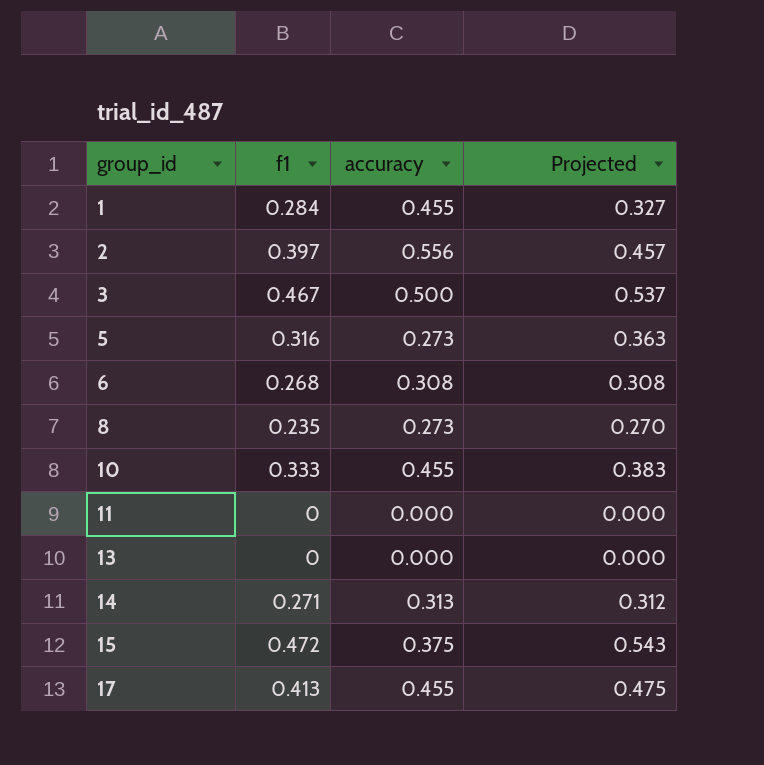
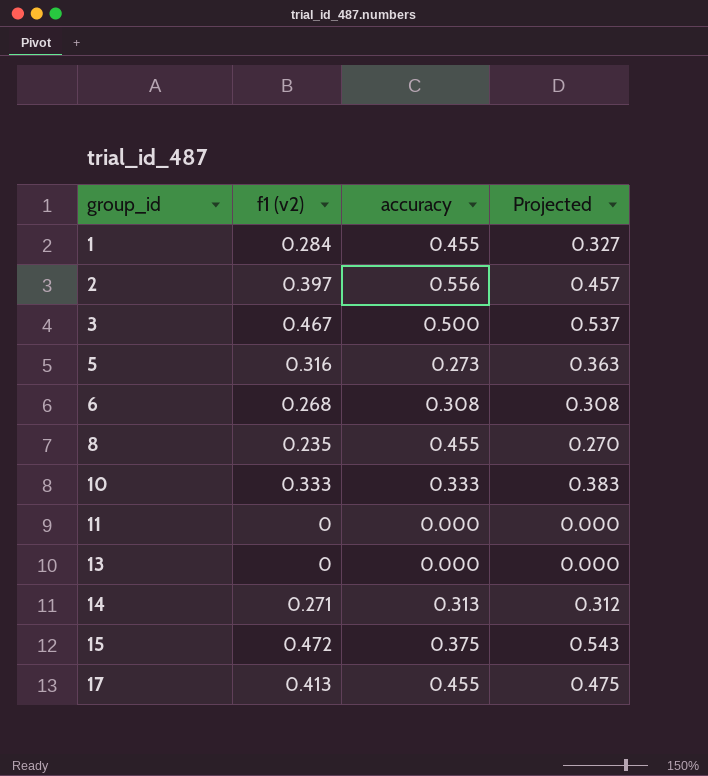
column name: f1 -> f1 (v2)
8 | accuracy: 0.273 -> 0.455
10 | accuracy: 0.455 -> 0.333

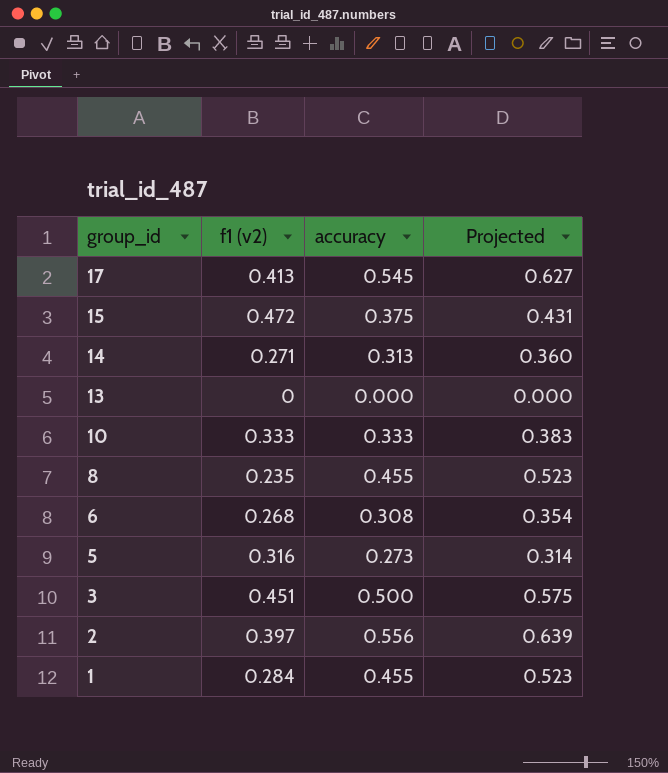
row order: group_id ascending -> group_id descending
column Projected | formula: [f1 (v2)] * 1.15 -> [accuracy] * 1.15
row 11: 0 | 0.000 | 0.000 -> none
17 | accuracy: 0.455 -> 0.545
3 | f1 (v2): 0.467 -> 0.451

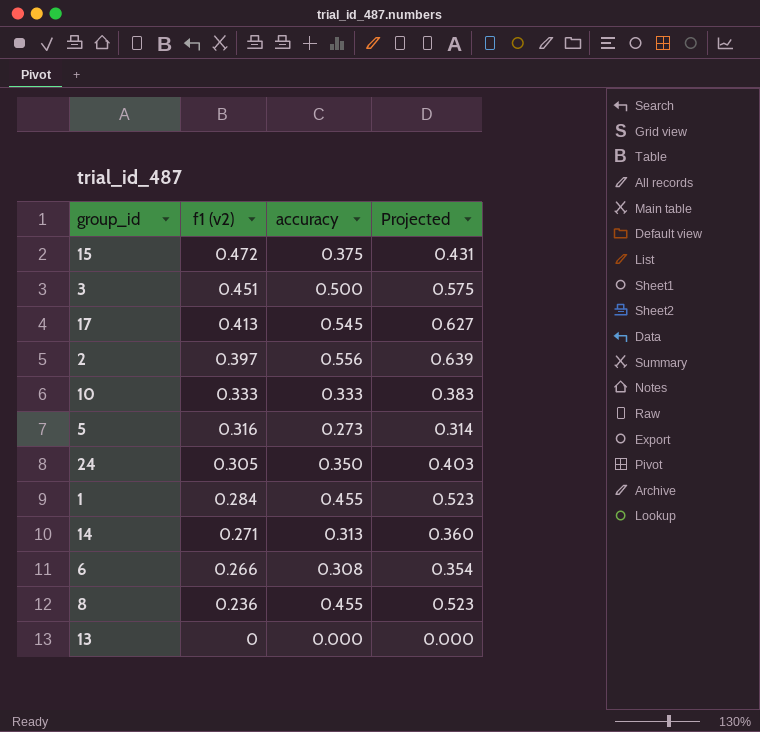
row order: group_id descending -> f1 (v2) descending
row 24: none -> 0.305 | 0.350 | 0.403
6 | f1 (v2): 0.268 -> 0.266
8 | f1 (v2): 0.235 -> 0.236

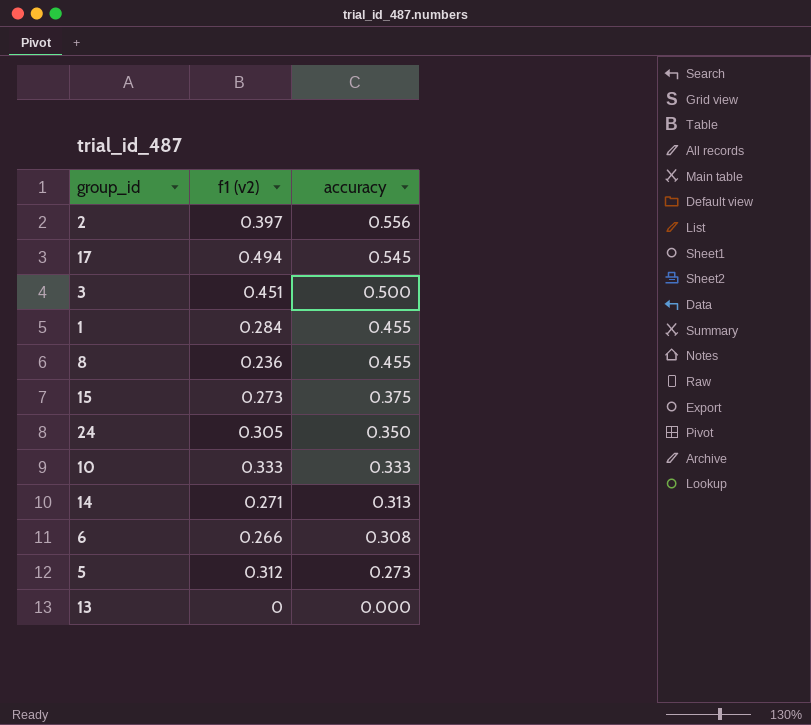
row order: f1 (v2) descending -> accuracy descending
column Projected | formula: [accuracy] * 1.15 -> none
17 | f1 (v2): 0.413 -> 0.494
15 | f1 (v2): 0.472 -> 0.273
5 | f1 (v2): 0.316 -> 0.312

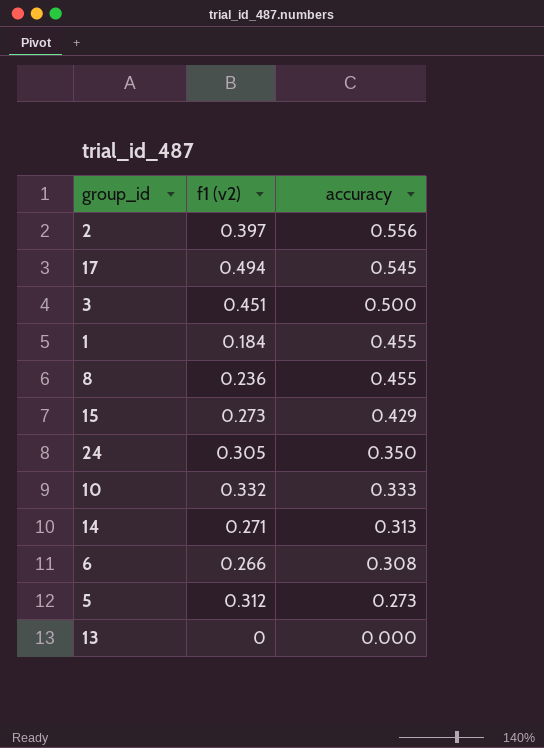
1 | f1 (v2): 0.284 -> 0.184
15 | accuracy: 0.375 -> 0.429
10 | f1 (v2): 0.333 -> 0.332

